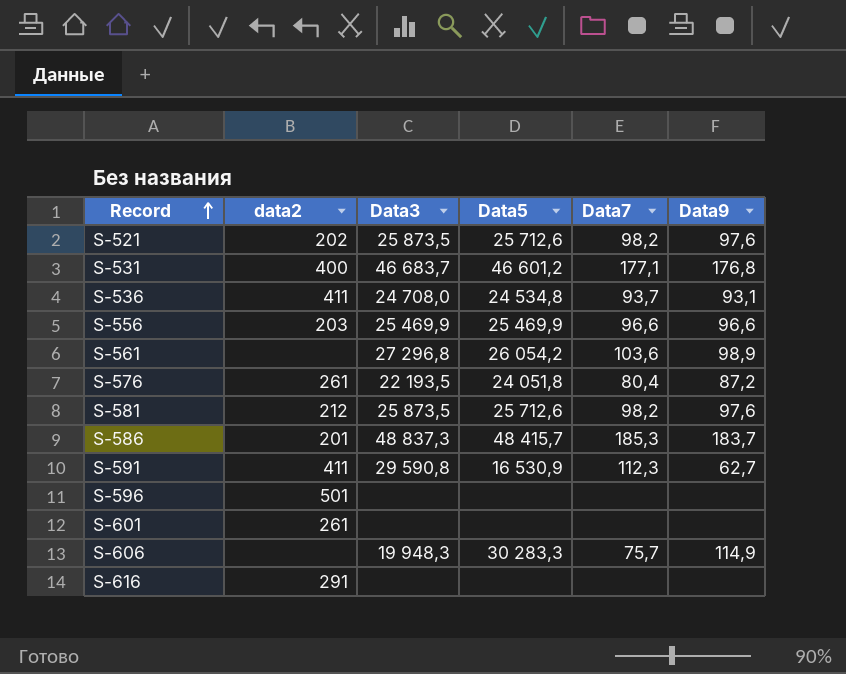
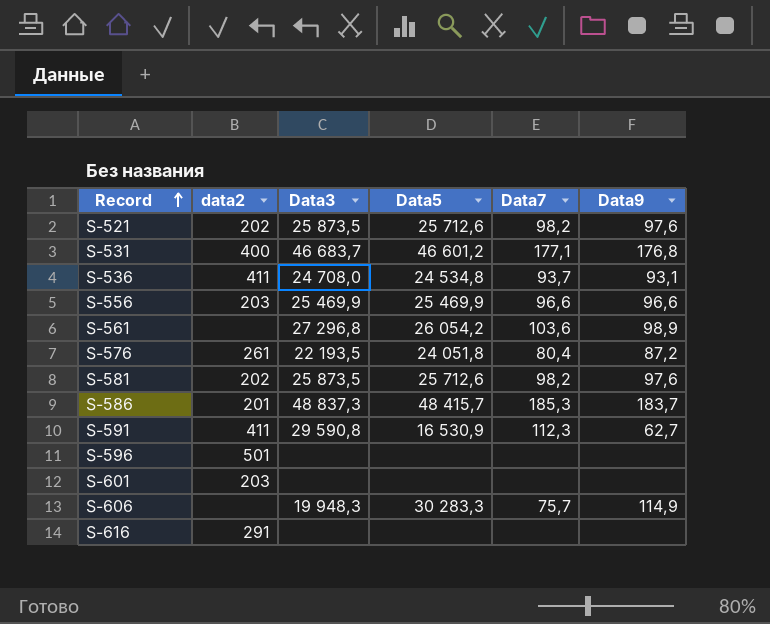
S-581 | data2: 212 -> 202
S-601 | data2: 261 -> 203

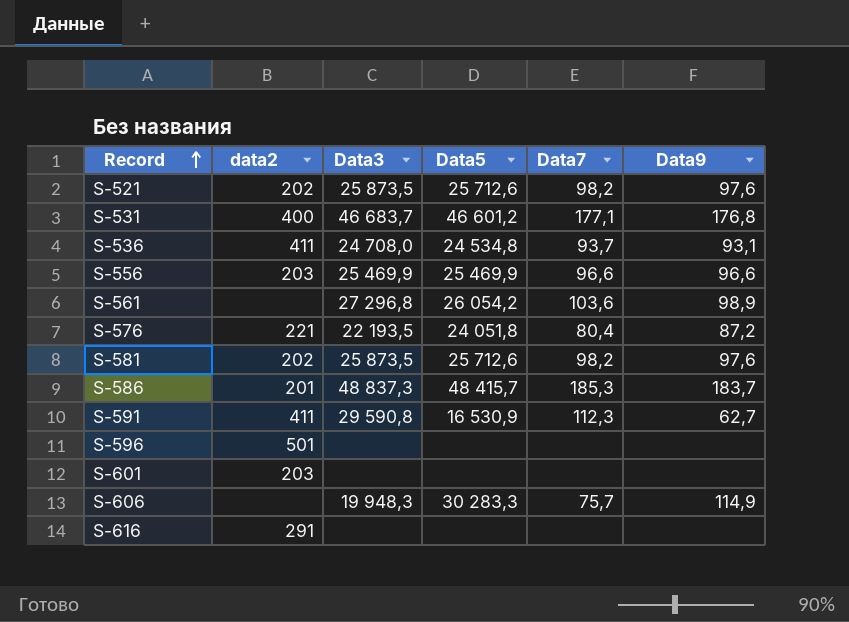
S-576 | data2: 261 -> 221

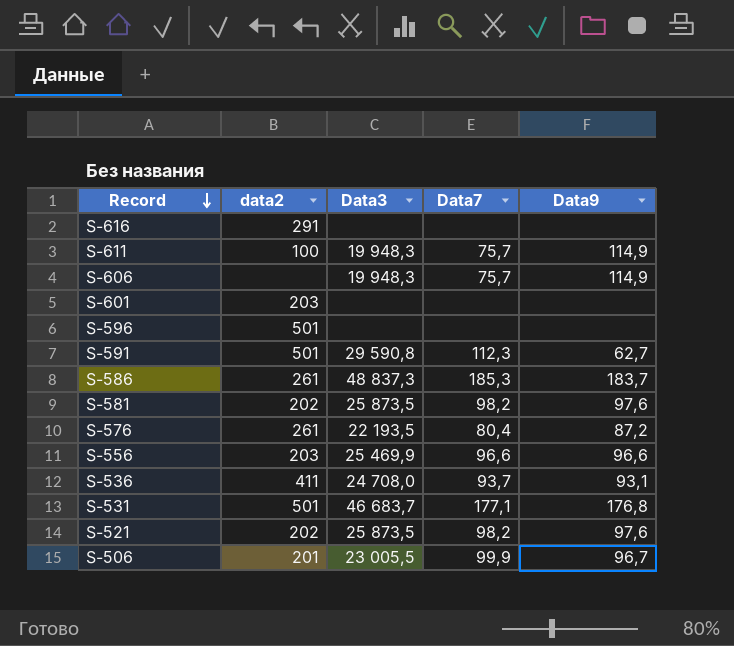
row order: Record ascending -> Record descending
column Data5 | position: 4 -> none
row S-561: none | 27 296,8 | 26 054,2 | 103,6 | 98,9 -> none
row S-611: none -> 100 | 19 948,3 | 75,7 | 114,9
S-591 | data2: 411 -> 501
S-586 | data2: 201 -> 261
S-576 | data2: 221 -> 261
S-531 | data2: 400 -> 501
row S-506: none -> 201 | 23 005,5 | 99,9 | 96,7

